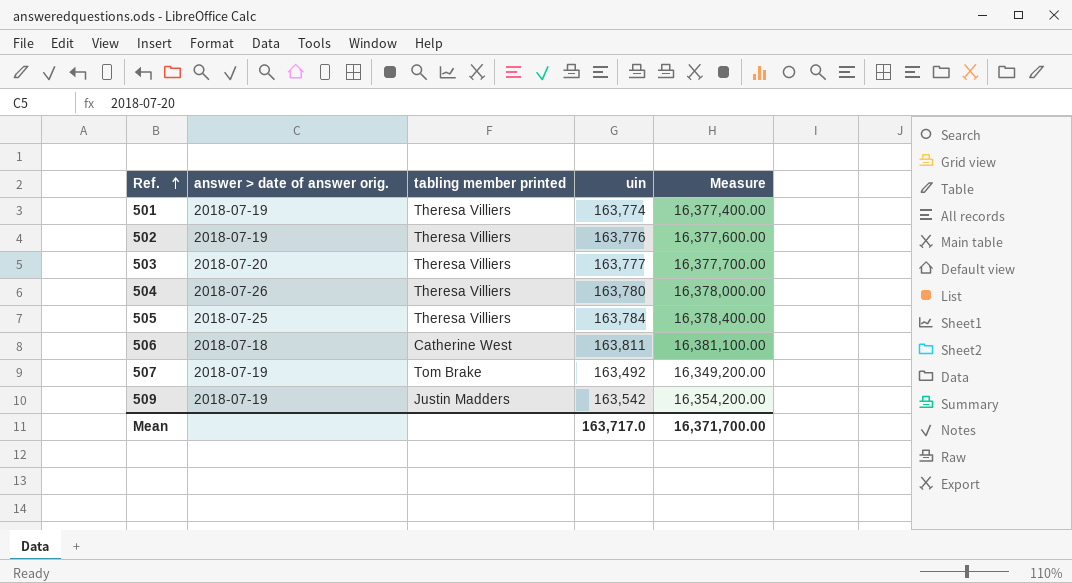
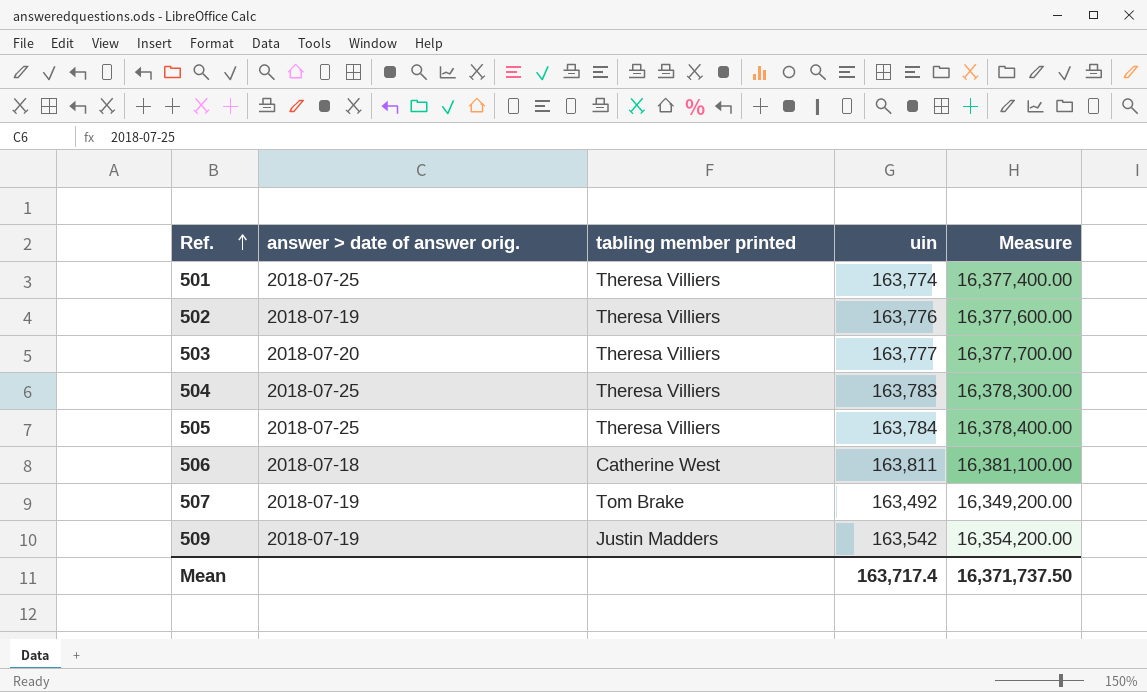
501 | answer > date of answer orig.: 2018-07-19 -> 2018-07-25
504 | answer > date of answer orig.: 2018-07-26 -> 2018-07-25
504 | uin: 163,780 -> 163,783
504 | Measure: 16,378,000.00 -> 16,378,300.00
Mean | uin: 163,717.0 -> 163,717.4
Mean | Measure: 16,371,700.00 -> 16,371,737.50

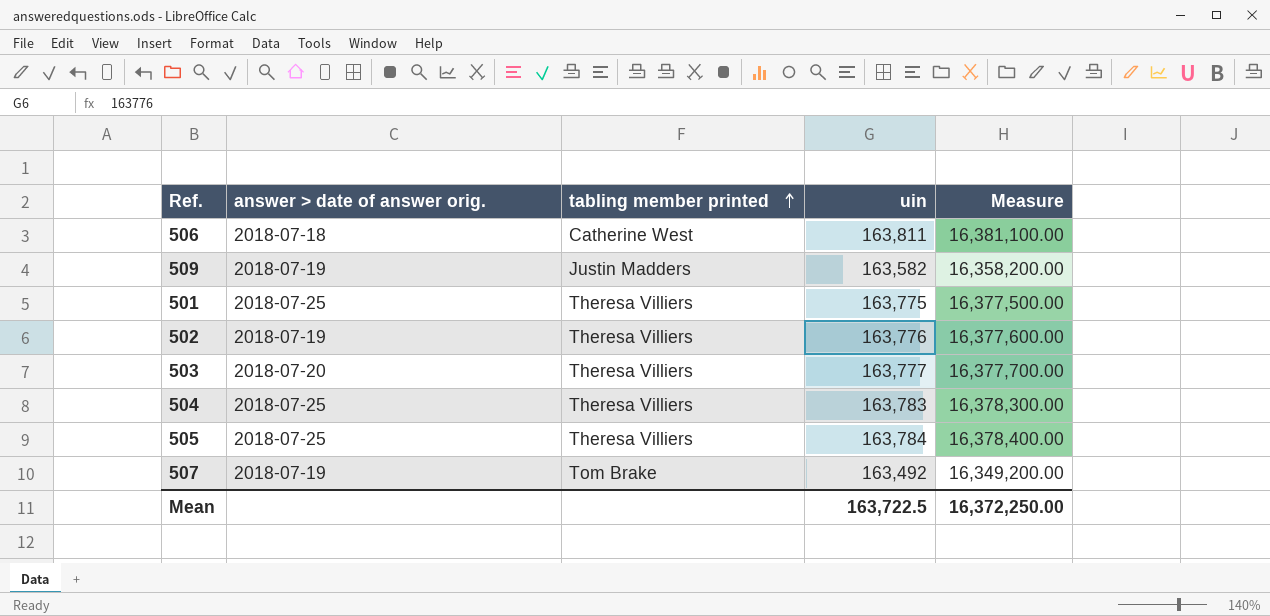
row order: Ref. ascending -> tabling member printed ascending
509 | uin: 163,542 -> 163,582
509 | Measure: 16,354,200.00 -> 16,358,200.00
501 | uin: 163,774 -> 163,775
501 | Measure: 16,377,400.00 -> 16,377,500.00
Mean | uin: 163,717.4 -> 163,722.5
Mean | Measure: 16,371,737.50 -> 16,372,250.00

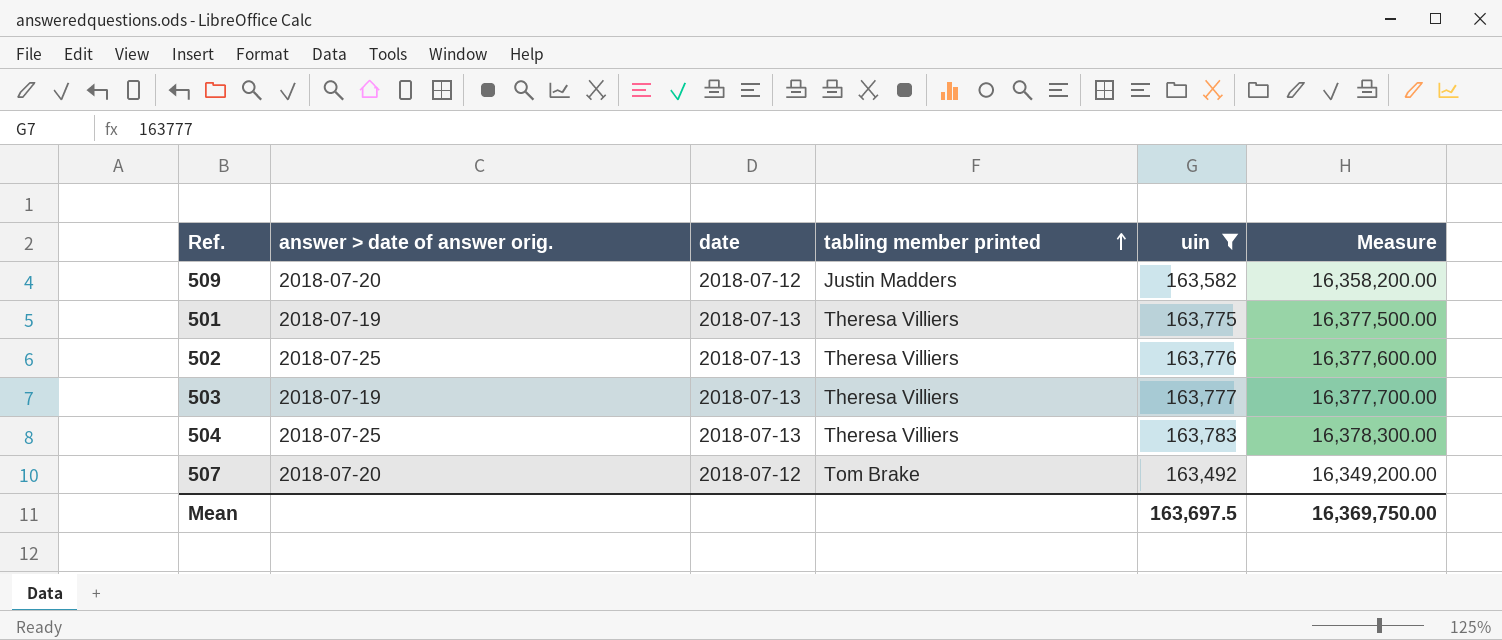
filter: none -> uin <= 163,783
column date | position: none -> 3
509 | answer > date of answer orig.: 2018-07-19 -> 2018-07-20
501 | answer > date of answer orig.: 2018-07-25 -> 2018-07-19
502 | answer > date of answer orig.: 2018-07-19 -> 2018-07-25
503 | answer > date of answer orig.: 2018-07-20 -> 2018-07-19
507 | answer > date of answer orig.: 2018-07-19 -> 2018-07-20
Mean | uin: 163,722.5 -> 163,697.5
Mean | Measure: 16,372,250.00 -> 16,369,750.00

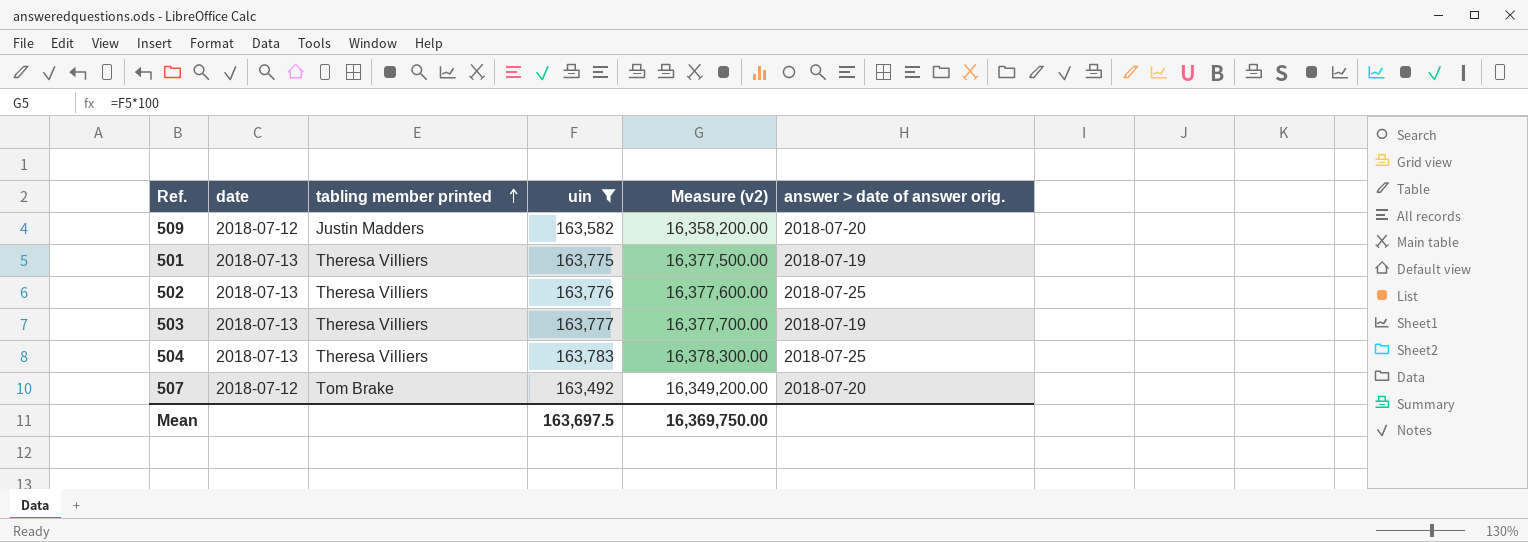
column name: Measure -> Measure (v2)
column answer > date of answer orig. | position: 2 -> 6

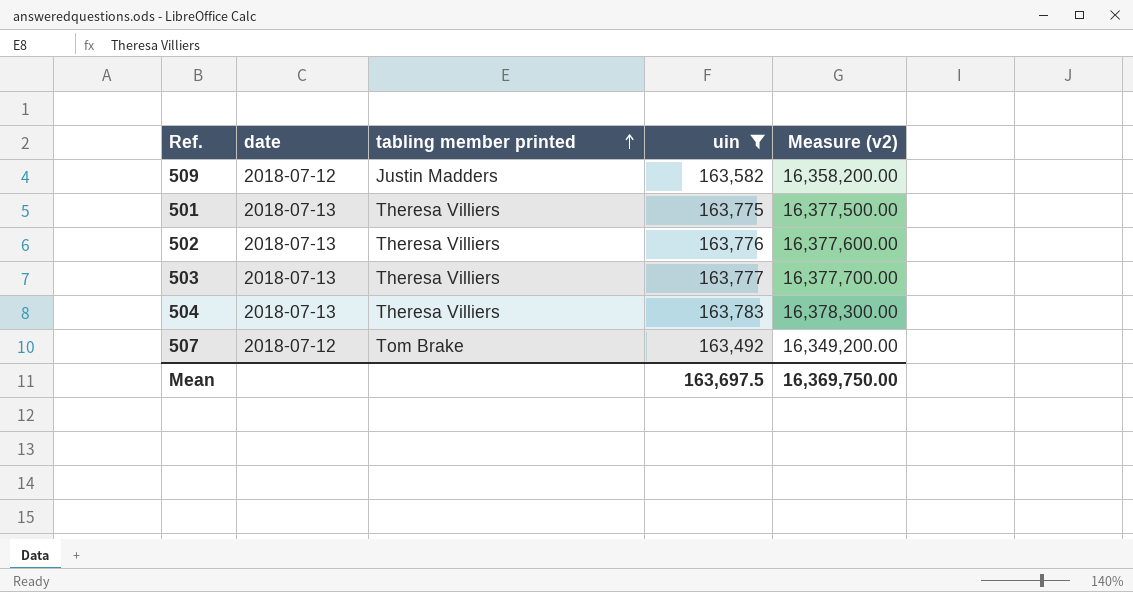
column answer > date of answer orig. | position: 6 -> none

